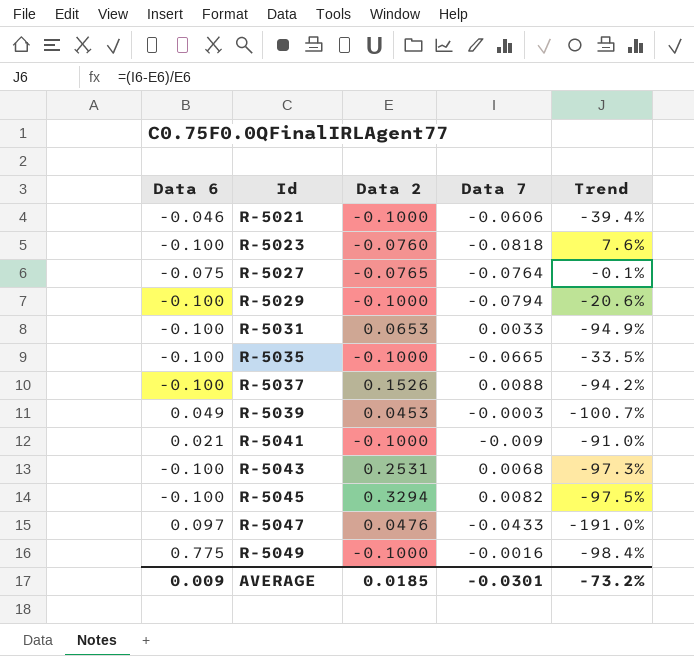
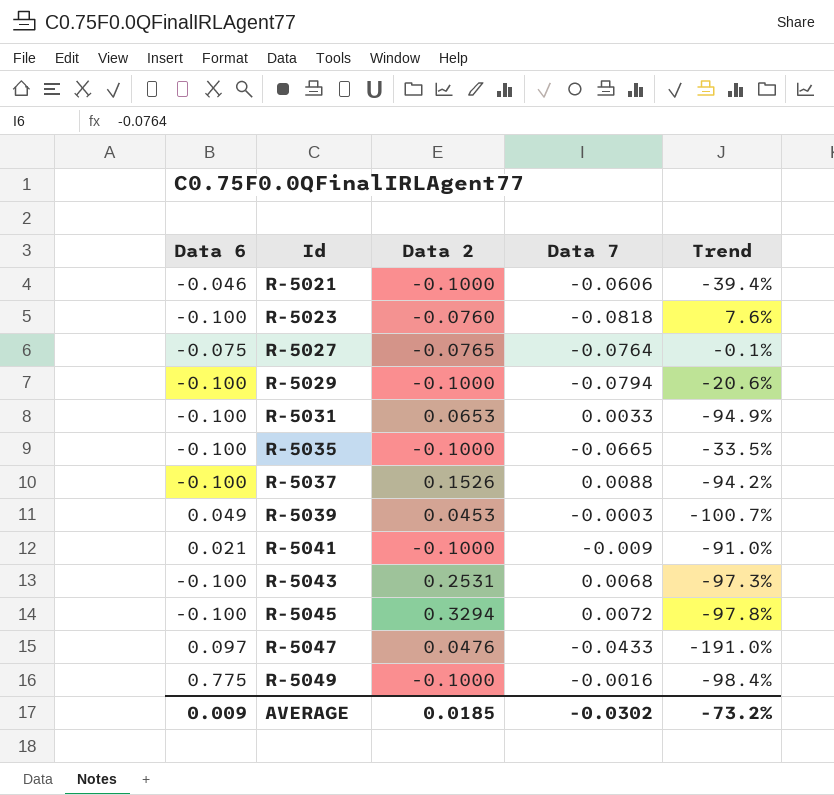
R-5045 | Data 7: 0.0082 -> 0.0072
R-5045 | Trend: -97.5% -> -97.8%
AVERAGE | Data 7: -0.0301 -> -0.0302

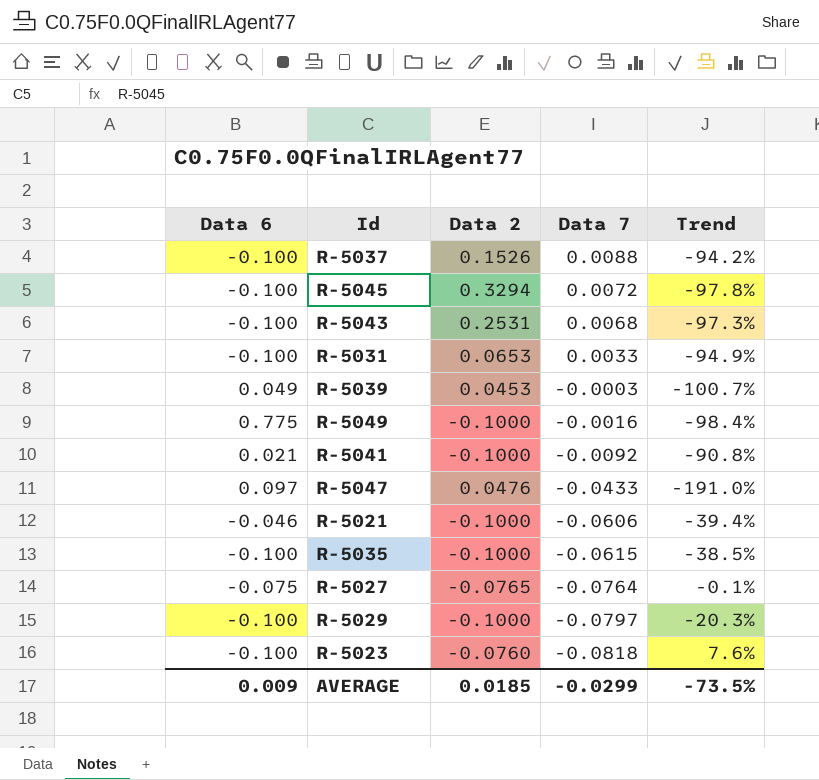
row order: Id ascending -> Data 7 descending
R-5041 | Data 7: -0.009 -> -0.0092
R-5041 | Trend: -91.0% -> -90.8%
R-5035 | Data 7: -0.0665 -> -0.0615
R-5035 | Trend: -33.5% -> -38.5%
R-5029 | Data 7: -0.0794 -> -0.0797
R-5029 | Trend: -20.6% -> -20.3%
AVERAGE | Data 7: -0.0302 -> -0.0299
AVERAGE | Trend: -73.2% -> -73.5%

